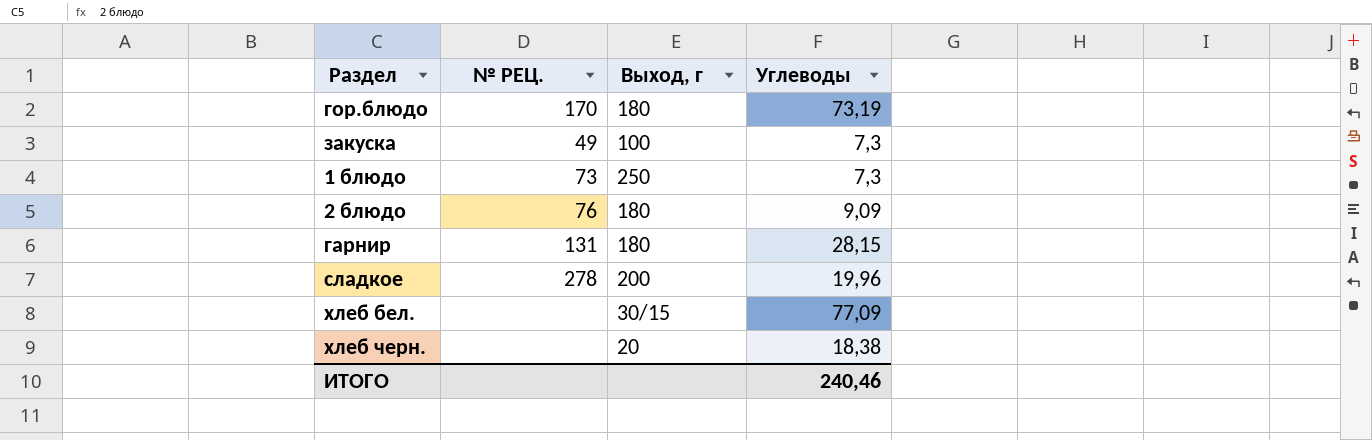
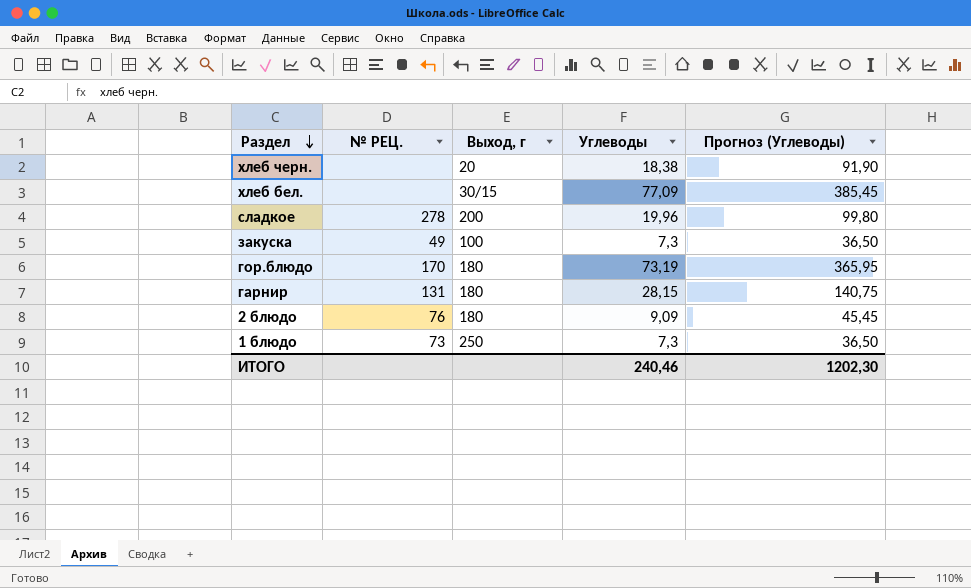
row order: none -> Раздел descending
column Прогноз (Углеводы) | formula: none -> [Углеводы] * 5

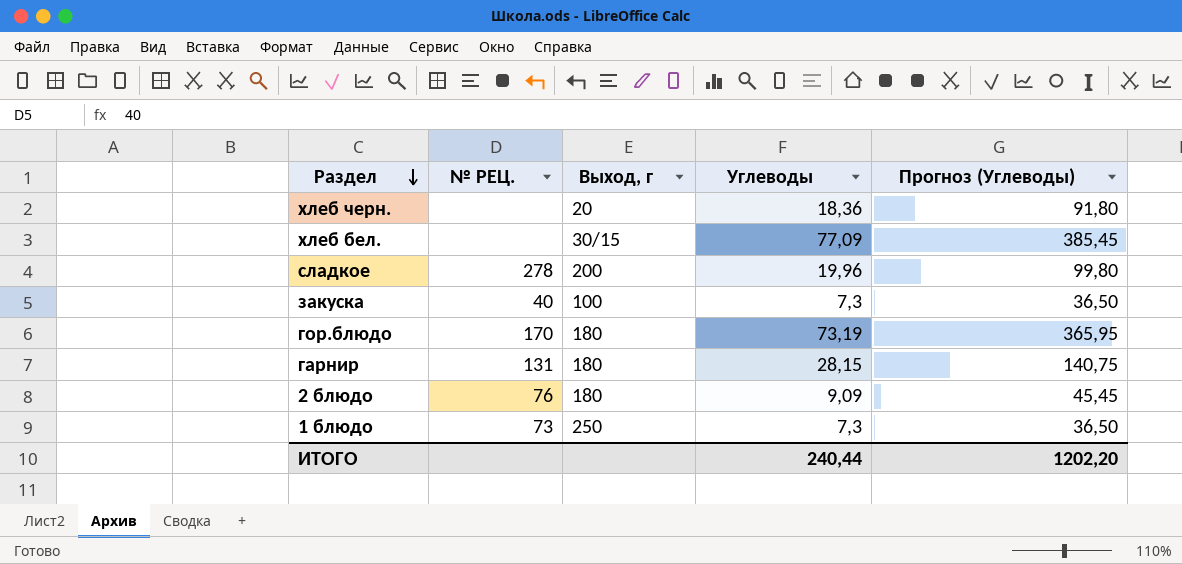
хлеб черн. | Углеводы: 18,38 -> 18,36
хлеб черн. | Прогноз (Углеводы): 91,90 -> 91,80
закуска | № РЕЦ.: 49 -> 40
ИТОГО | Углеводы: 240,46 -> 240,44
ИТОГО | Прогноз (Углеводы): 1202,30 -> 1202,20

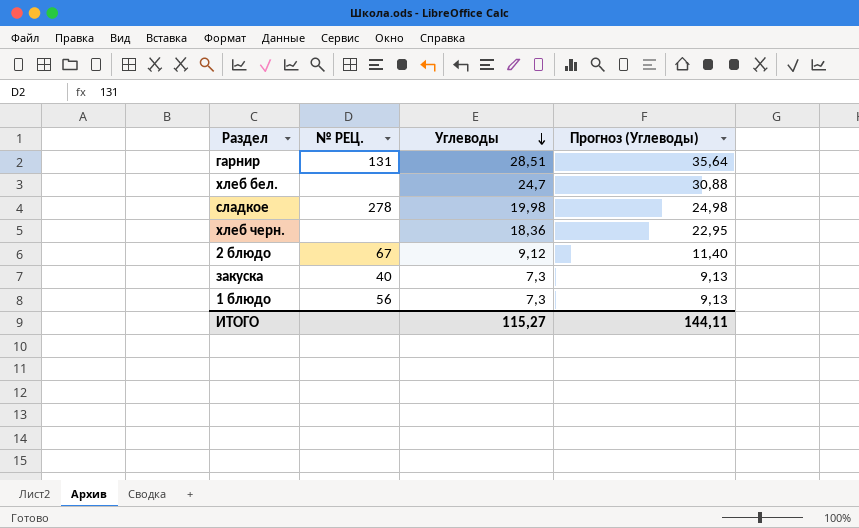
row order: Раздел descending -> Углеводы descending
column Выход, г | position: 3 -> none
column Прогноз (Углеводы) | formula: [Углеводы] * 5 -> [Углеводы] * 1,25
row гор.блюдо: 170 | 180 | 73,19 | 365,95 -> none
гарнир | Углеводы: 28,15 -> 28,51
хлеб бел. | Углеводы: 77,09 -> 24,7
сладкое | Углеводы: 19,96 -> 19,98
2 блюдо | № РЕЦ.: 76 -> 67
2 блюдо | Углеводы: 9,09 -> 9,12
1 блюдо | № РЕЦ.: 73 -> 56
ИТОГО | Углеводы: 240,44 -> 115,27
ИТОГО | Прогноз (Углеводы): 1202,20 -> 144,11

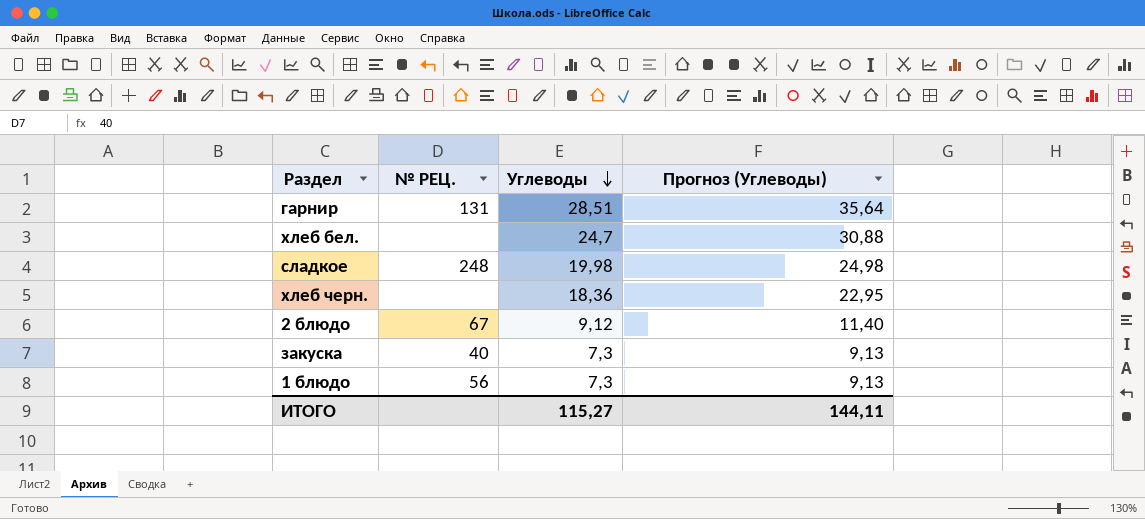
сладкое | № РЕЦ.: 278 -> 248

